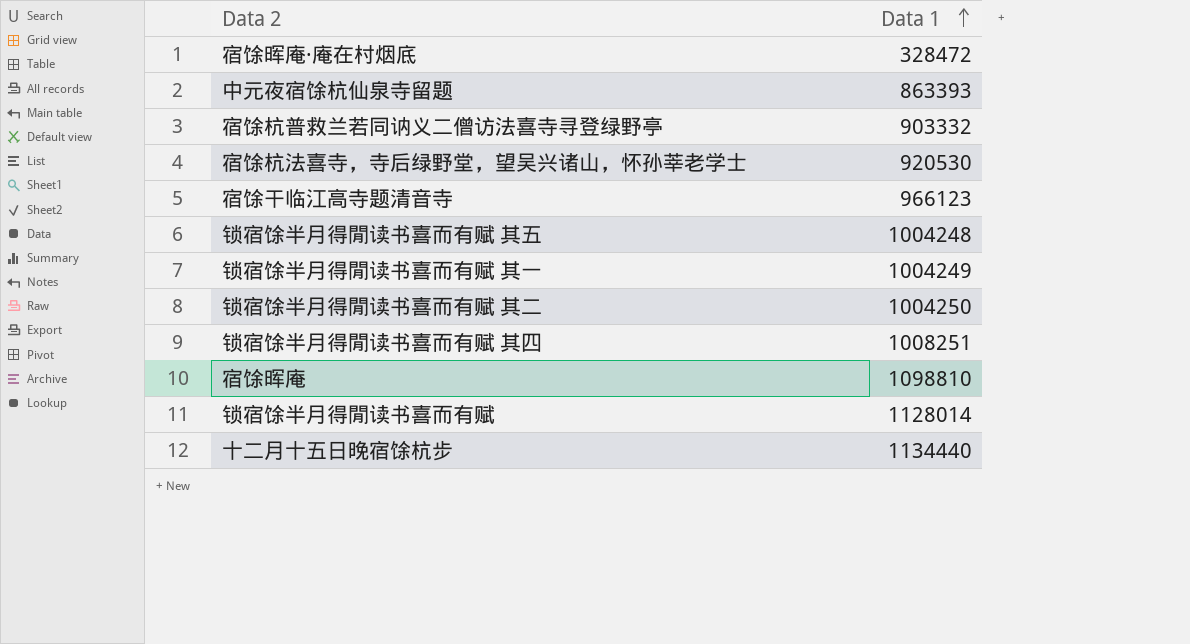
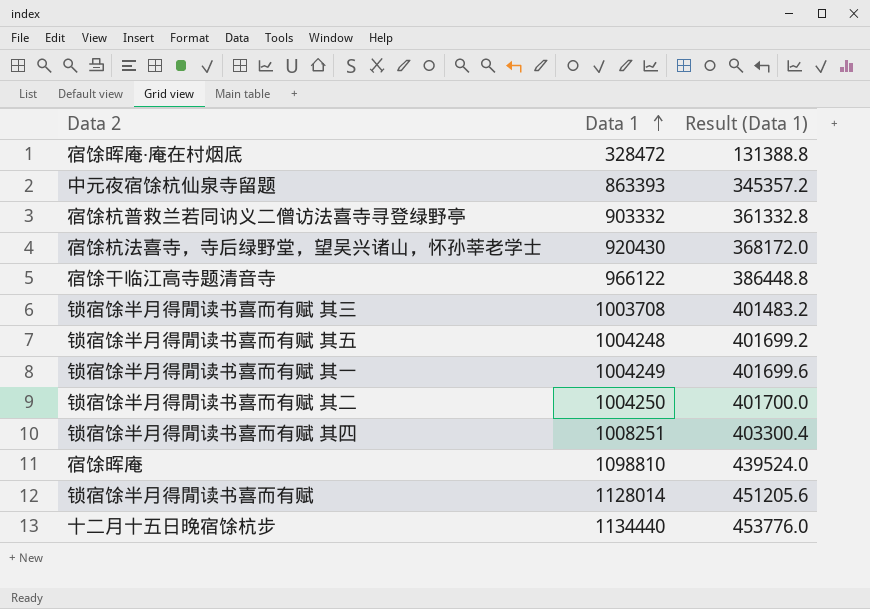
column Result (Data 1) | formula: none -> [Data 1] * 0.4
宿馀杭法喜寺，寺后绿野堂，望吴兴诸山，怀孙莘老学士 | Data 1: 920530 -> 920430
宿馀干临江高寺题清音寺 | Data 1: 966123 -> 966122
row 锁宿馀半月得閒读书喜而有赋 其三: none -> 1003708 | 401483.2

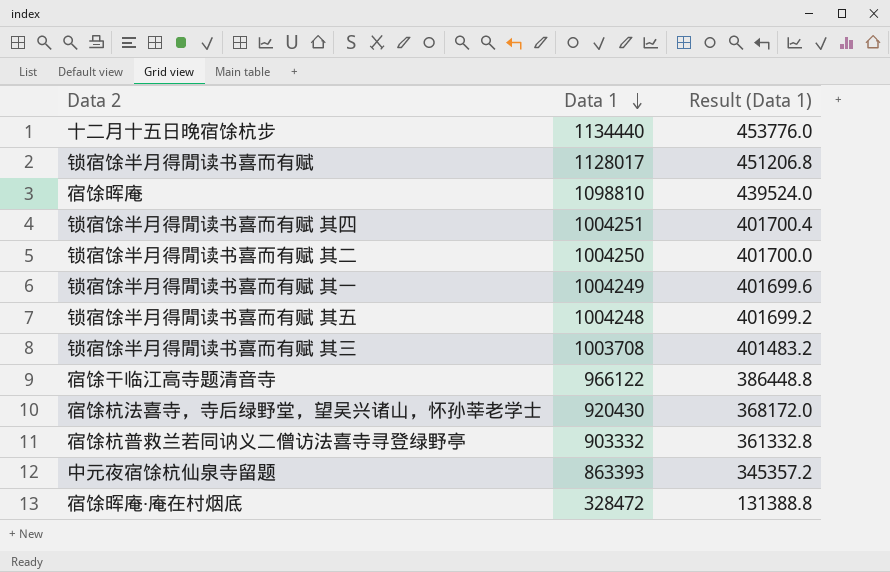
row order: Data 1 ascending -> Data 1 descending
锁宿馀半月得閒读书喜而有赋 | Data 1: 1128014 -> 1128017
锁宿馀半月得閒读书喜而有赋 | Result (Data 1): 451205.6 -> 451206.8
锁宿馀半月得閒读书喜而有赋 其四 | Data 1: 1008251 -> 1004251
锁宿馀半月得閒读书喜而有赋 其四 | Result (Data 1): 403300.4 -> 401700.4

